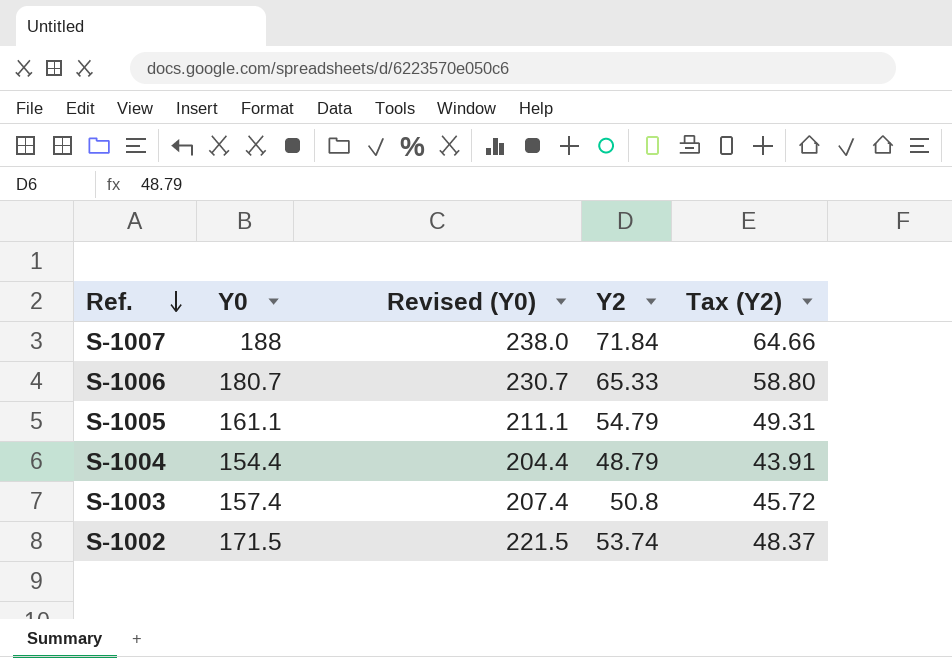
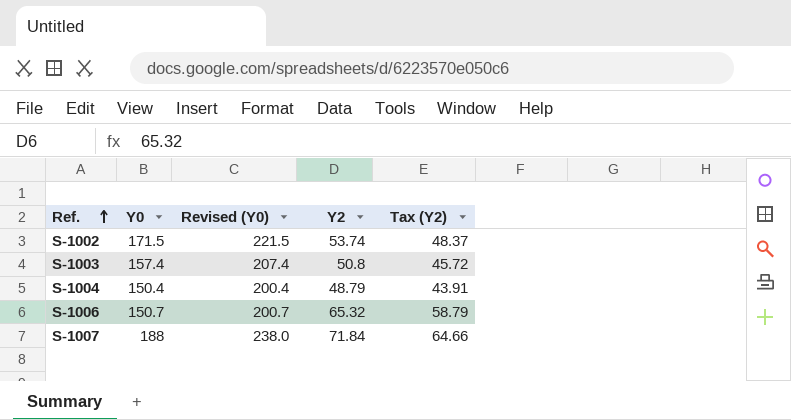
row order: Ref. descending -> Ref. ascending
row S-1005: 161.1 | 211.1 | 54.79 | 49.31 -> none
S-1004 | Y0: 154.4 -> 150.4
S-1004 | Revised (Y0): 204.4 -> 200.4
S-1006 | Y0: 180.7 -> 150.7
S-1006 | Revised (Y0): 230.7 -> 200.7
S-1006 | Y2: 65.33 -> 65.32
S-1006 | Tax (Y2): 58.80 -> 58.79

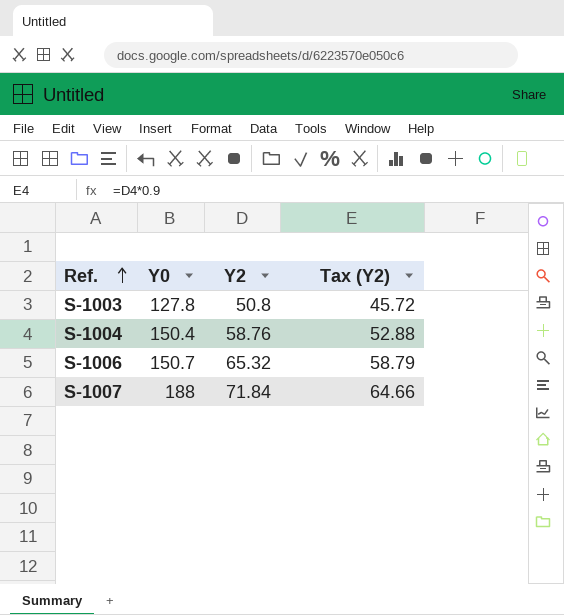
column Revised (Y0) | formula: [Y0] + 50 -> none
row S-1002: 171.5 | 221.5 | 53.74 | 48.37 -> none
S-1003 | Y0: 157.4 -> 127.8
S-1004 | Y2: 48.79 -> 58.76
S-1004 | Tax (Y2): 43.91 -> 52.88

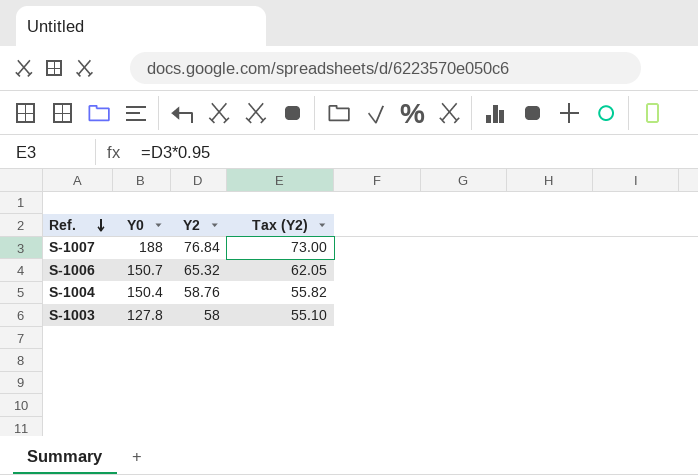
row order: Ref. ascending -> Ref. descending
column Tax (Y2) | formula: [Y2] * 0.9 -> [Y2] * 0.95
S-1007 | Y2: 71.84 -> 76.84
S-1003 | Y2: 50.8 -> 58

